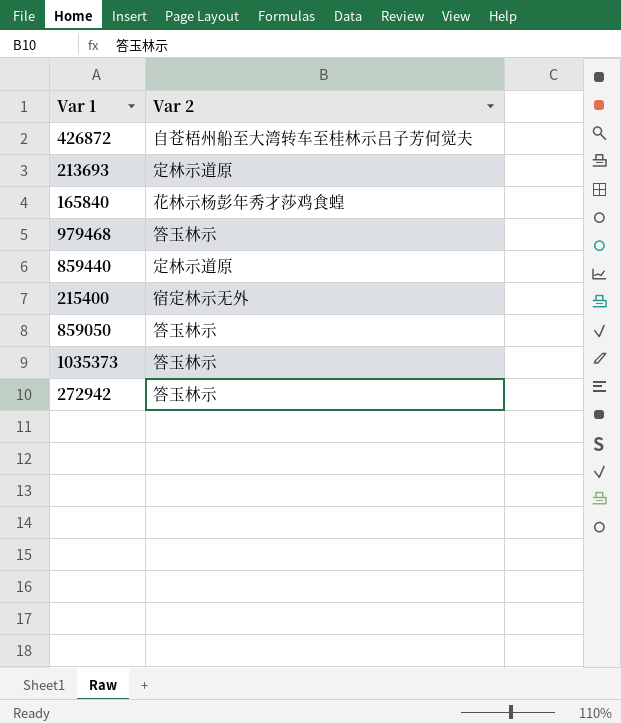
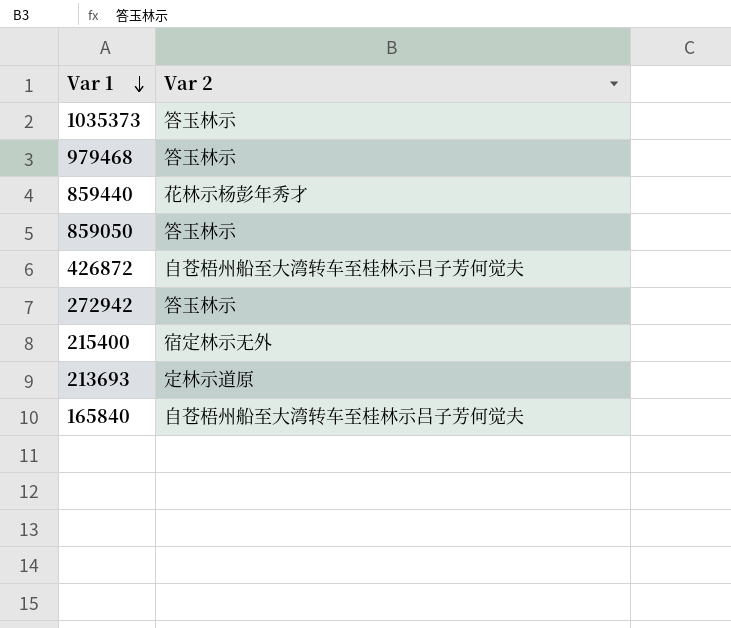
row order: none -> Var 1 descending
859440 | Var 2: 定林示道原 -> 花林示杨彭年秀才
165840 | Var 2: 花林示杨彭年秀才莎鸡食蝗 -> 自苍梧州船至大湾转车至桂林示吕子芳何觉夫

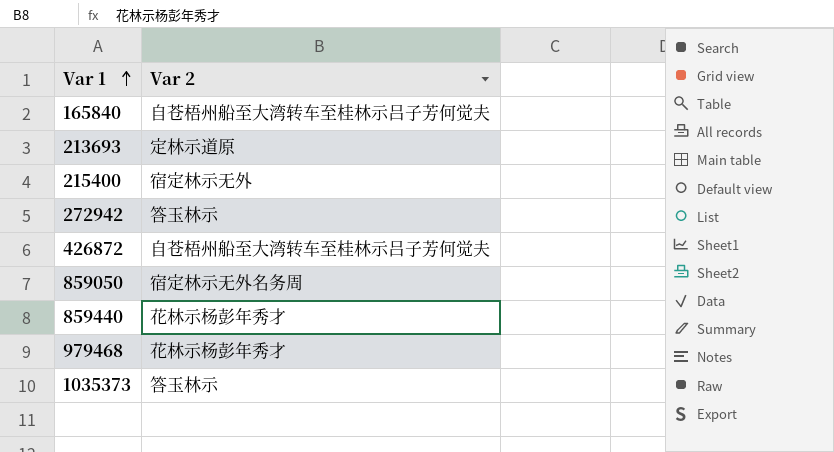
row order: Var 1 descending -> Var 1 ascending
859050 | Var 2: 答玉林示 -> 宿定林示无外名务周
979468 | Var 2: 答玉林示 -> 花林示杨彭年秀才

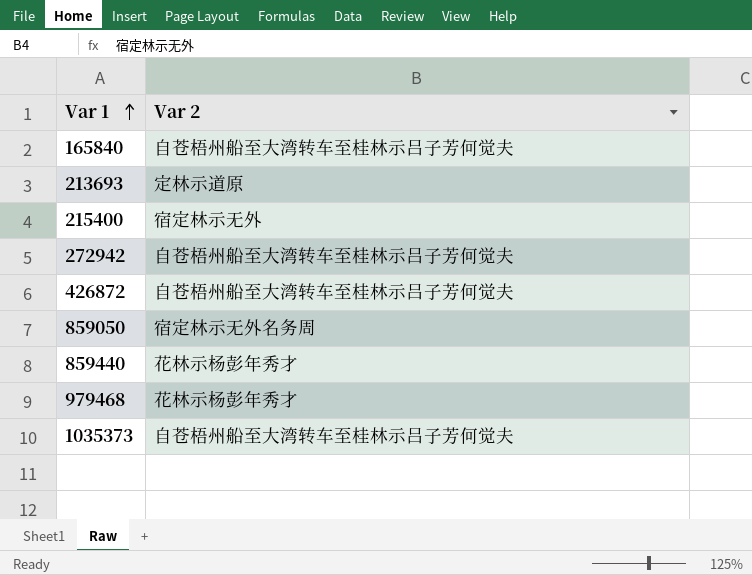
272942 | Var 2: 答玉林示 -> 自苍梧州船至大湾转车至桂林示吕子芳何觉夫
1035373 | Var 2: 答玉林示 -> 自苍梧州船至大湾转车至桂林示吕子芳何觉夫

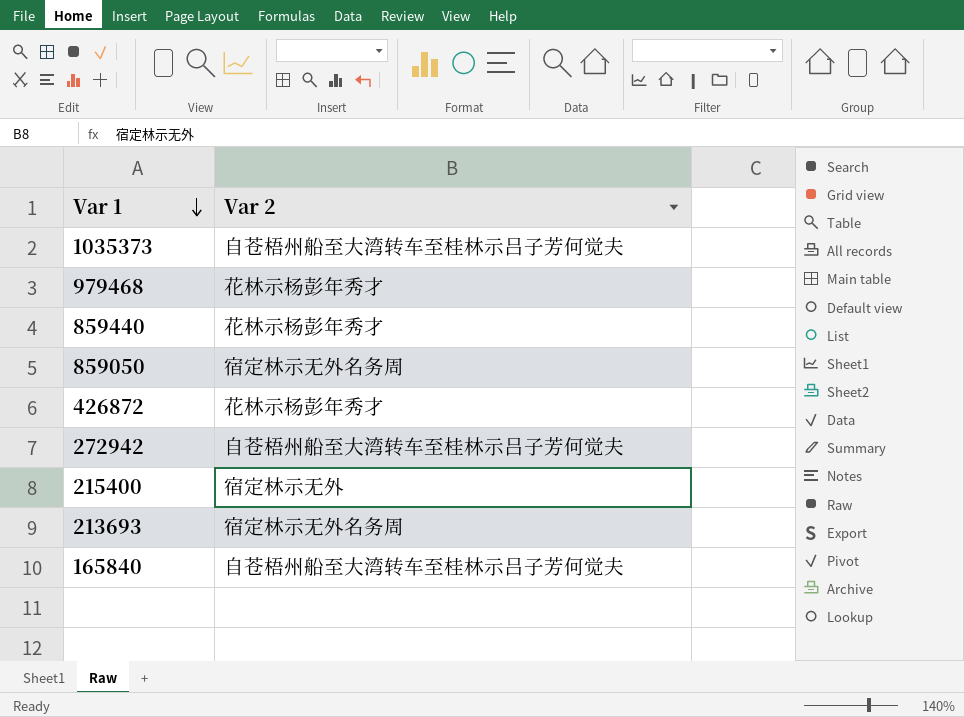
row order: Var 1 ascending -> Var 1 descending
426872 | Var 2: 自苍梧州船至大湾转车至桂林示吕子芳何觉夫 -> 花林示杨彭年秀才
213693 | Var 2: 定林示道原 -> 宿定林示无外名务周

